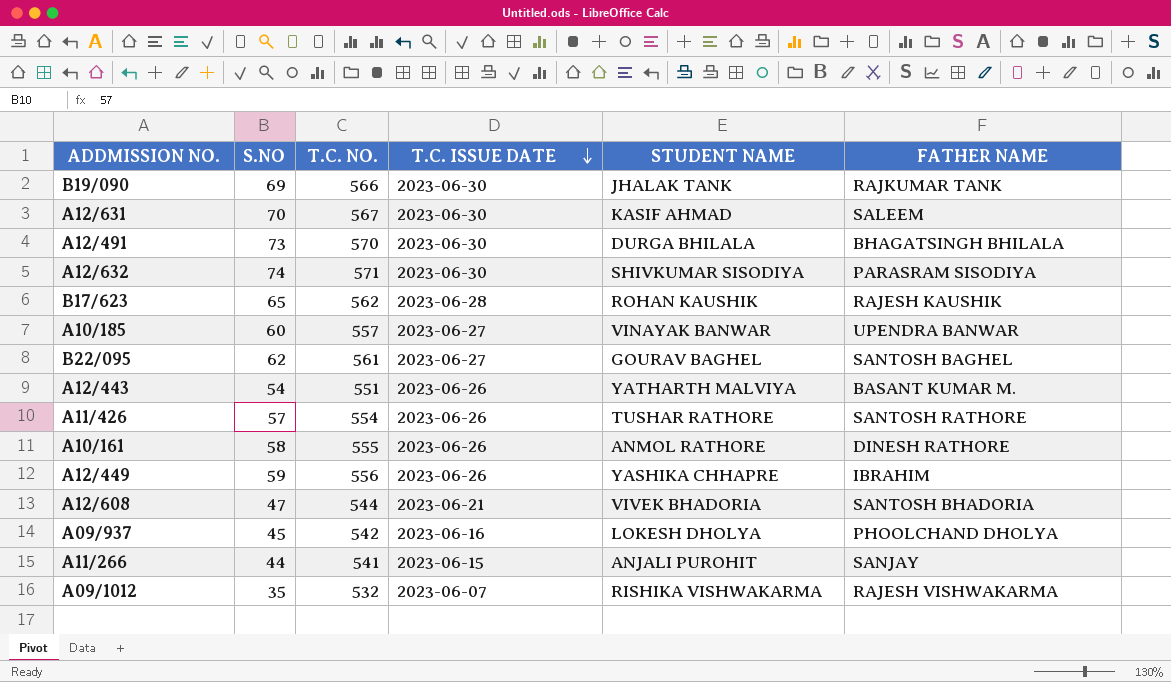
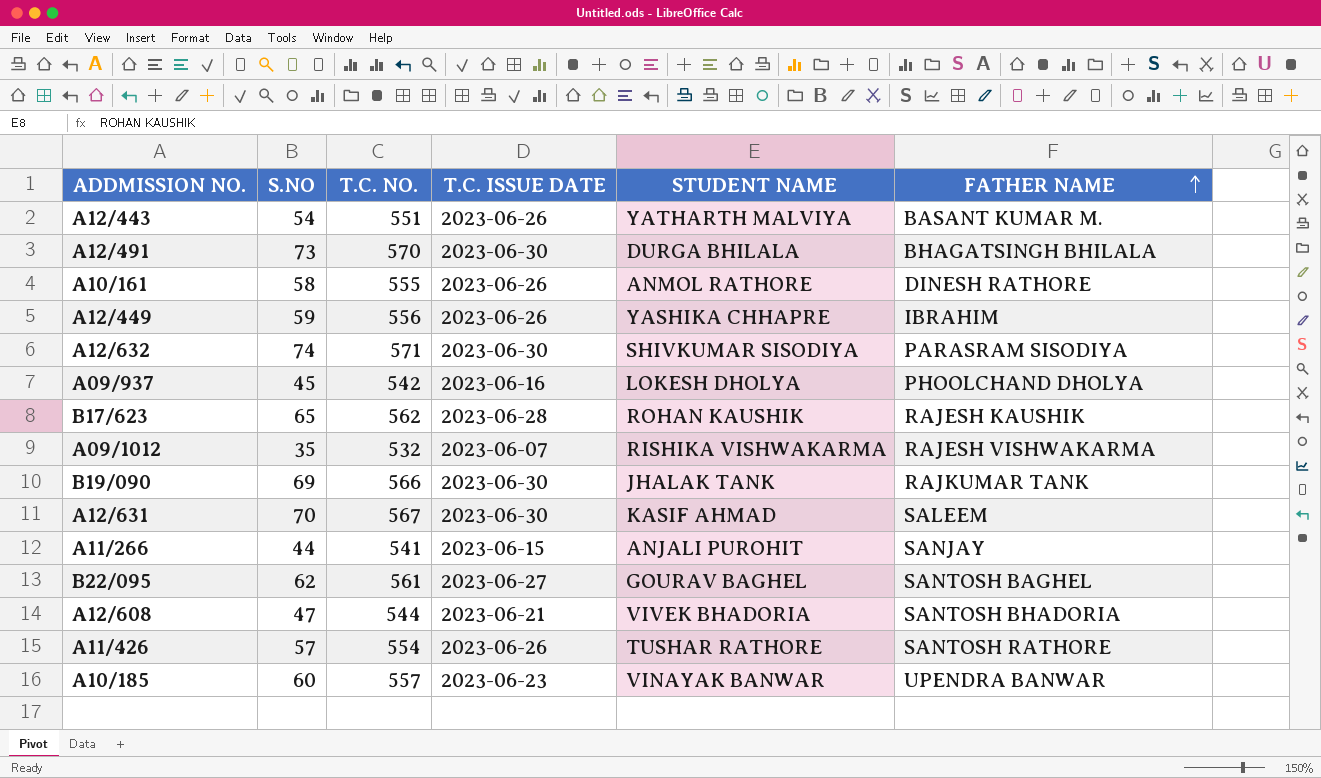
row order: T.C. ISSUE DATE descending -> FATHER NAME ascending
A10/185 | T.C. ISSUE DATE: 2023-06-27 -> 2023-06-23

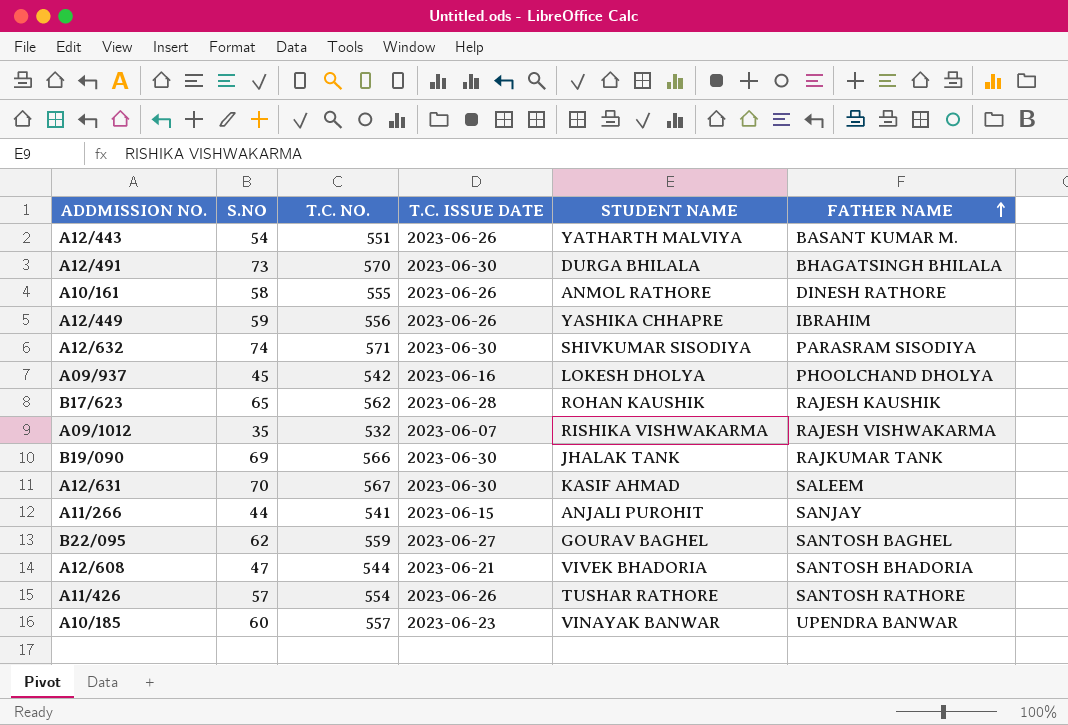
B22/095 | T.C. NO.: 561 -> 559

